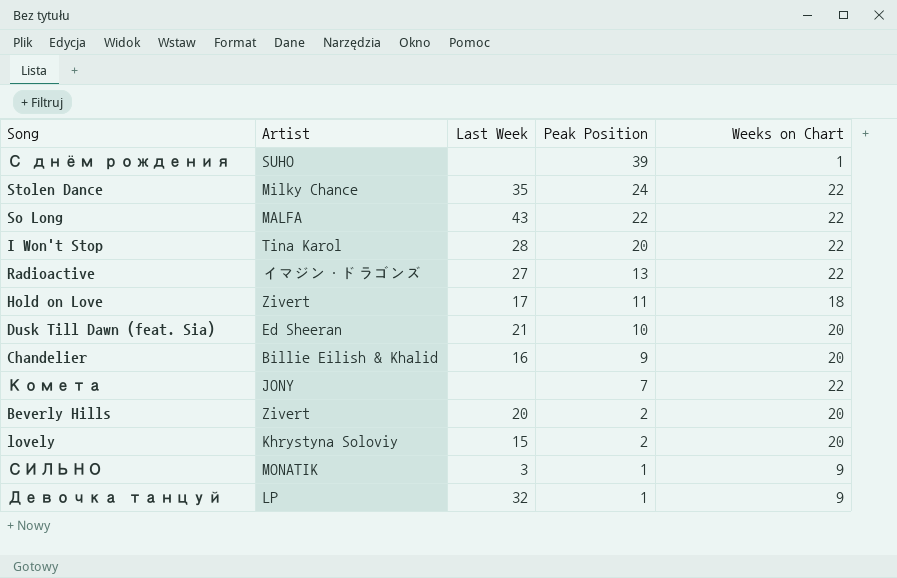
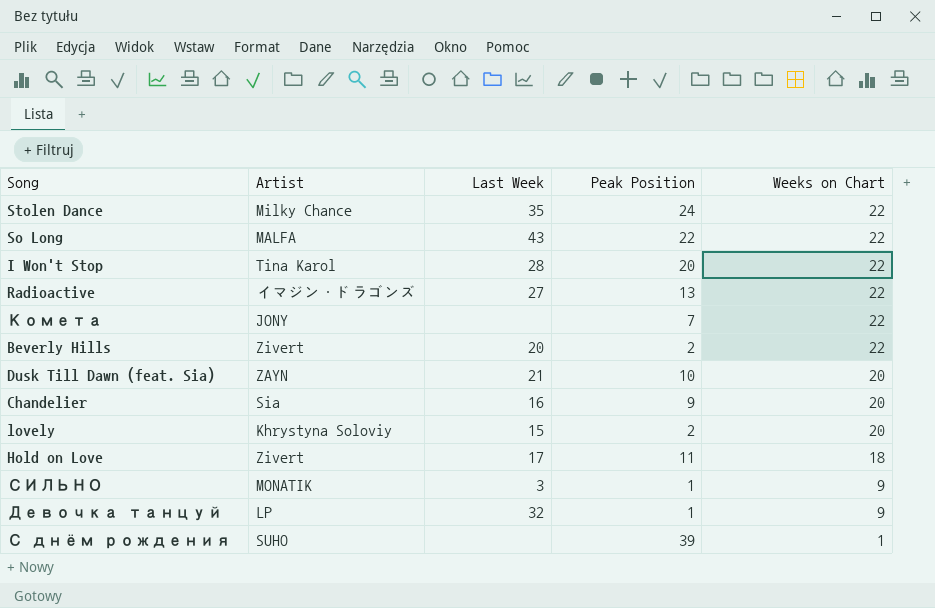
row order: Peak Position descending -> Weeks on Chart descending
Beverly Hills | Weeks on Chart: 20 -> 22
Dusk Till Dawn (feat. Sia) | Artist: Ed Sheeran -> ZAYN
Chandelier | Artist: Billie Eilish & Khalid -> Sia

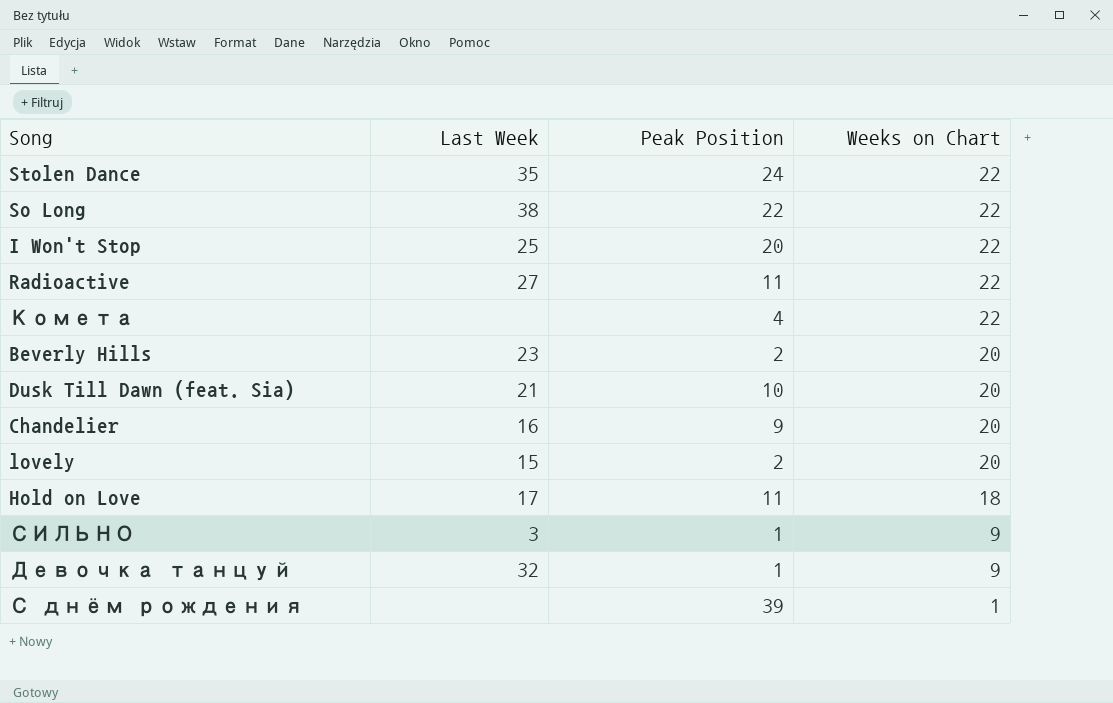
column Artist | position: 2 -> none
So Long | Last Week: 43 -> 38
I Won't Stop | Last Week: 28 -> 25
Radioactive | Peak Position: 13 -> 11
Комета | Peak Position: 7 -> 4
Beverly Hills | Last Week: 20 -> 23
Beverly Hills | Weeks on Chart: 22 -> 20

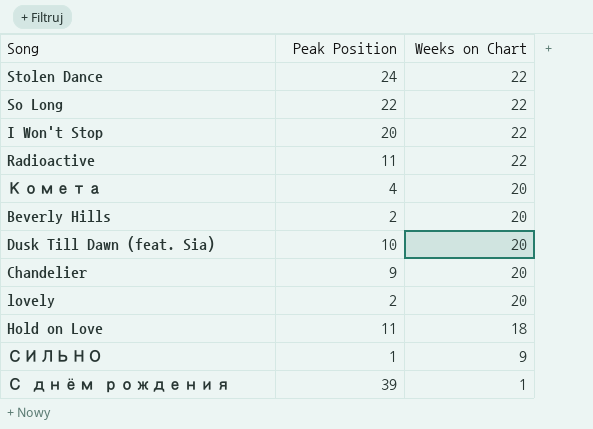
column Last Week | position: 2 -> none
row Девочка танцуй: 32 | 1 | 9 -> none
Комета | Weeks on Chart: 22 -> 20

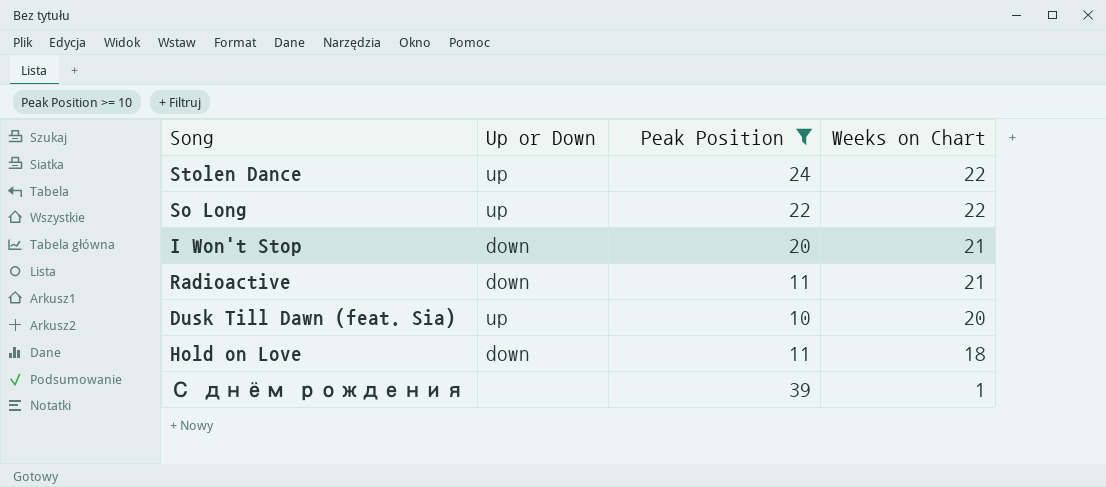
filter: none -> Peak Position >= 10
column Up or Down | position: none -> 2
I Won't Stop | Weeks on Chart: 22 -> 21
Radioactive | Weeks on Chart: 22 -> 21

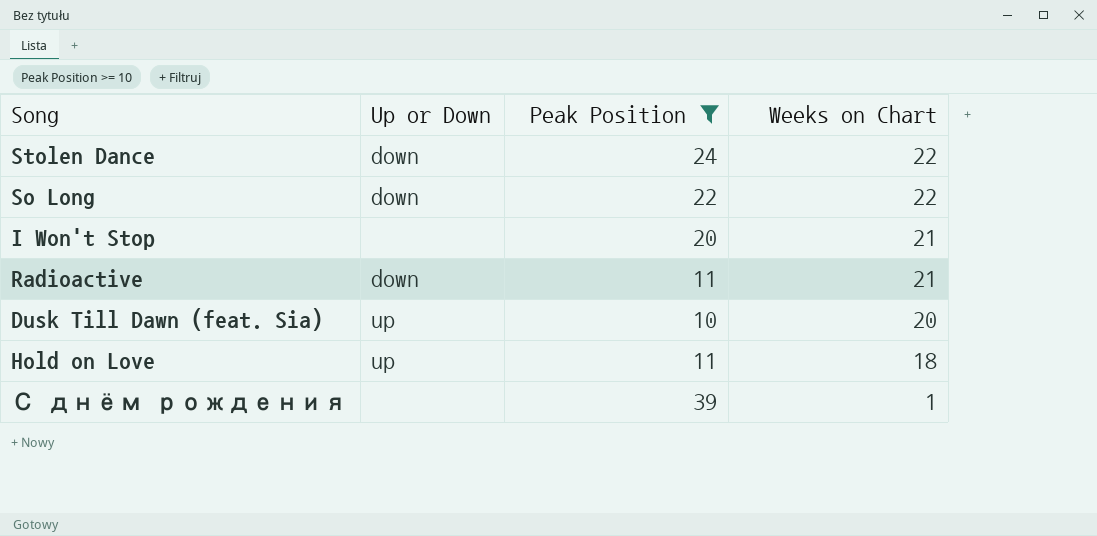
Stolen Dance | Up or Down: up -> down
So Long | Up or Down: up -> down
I Won't Stop | Up or Down: down -> none
Hold on Love | Up or Down: down -> up

